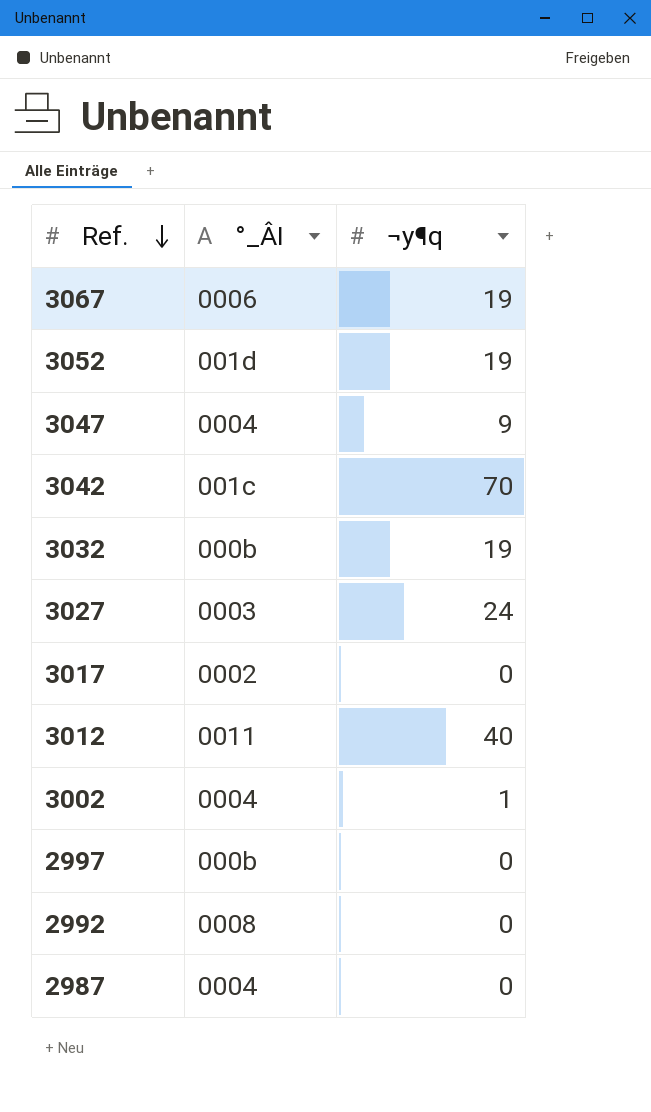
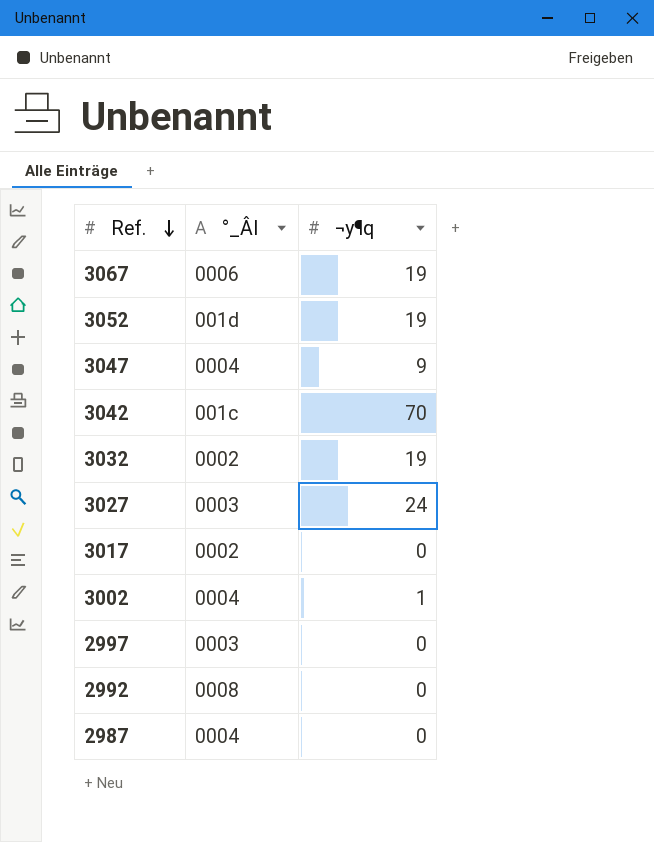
row 3012: 0011 | 40 -> none
3032 | °_ÂI: 000b -> 0002
2997 | °_ÂI: 000b -> 0003

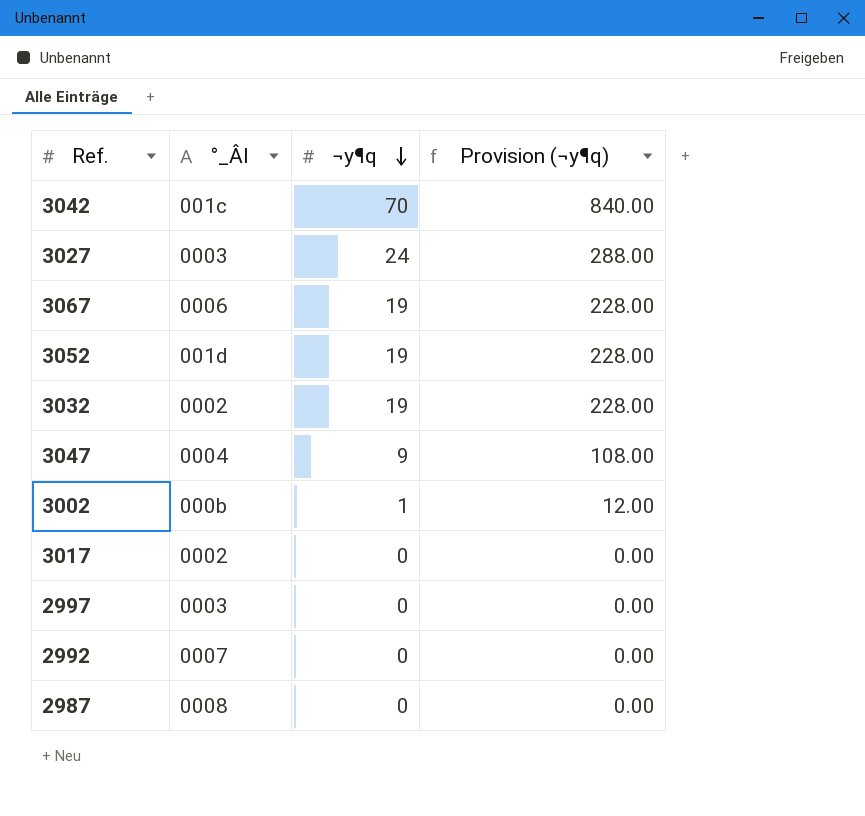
row order: Ref. descending -> ¬y¶q descending
column Provision (¬y¶q) | formula: none -> [¬y¶q] * 12
3002 | °_ÂI: 0004 -> 000b
2992 | °_ÂI: 0008 -> 0007
2987 | °_ÂI: 0004 -> 0008

